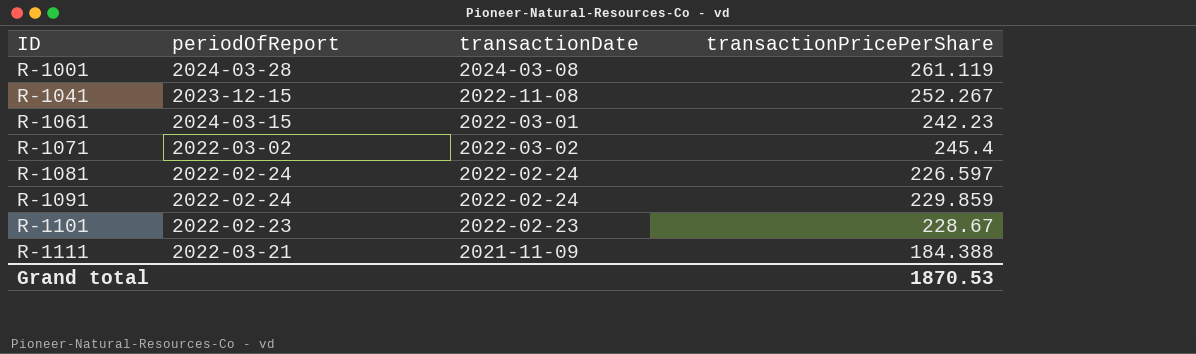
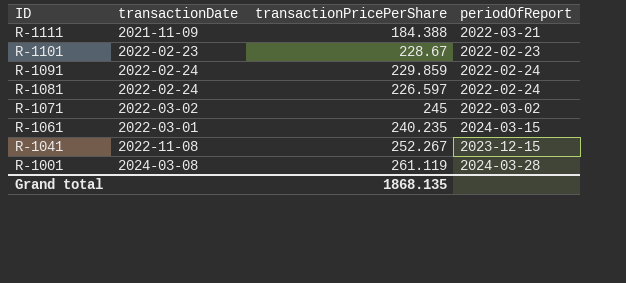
row order: ID ascending -> ID descending
column periodOfReport | position: 2 -> 4
R-1071 | transactionPricePerShare: 245.4 -> 245
R-1061 | transactionPricePerShare: 242.23 -> 240.235
Grand total | transactionPricePerShare: 1870.53 -> 1868.135

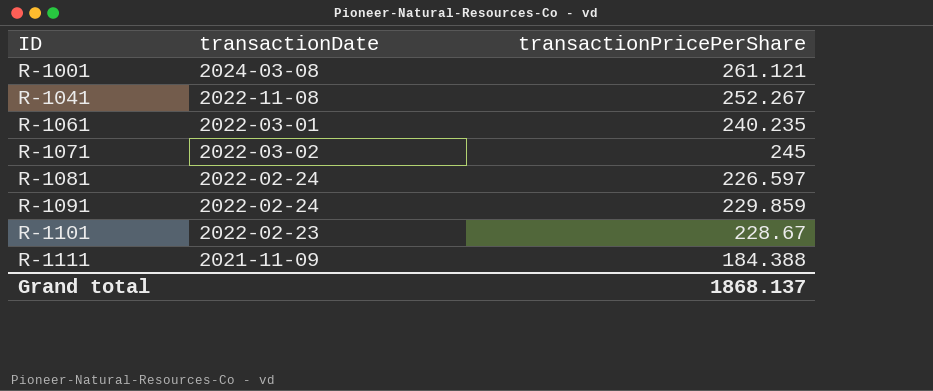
row order: ID descending -> ID ascending
column periodOfReport | position: 4 -> none
R-1001 | transactionPricePerShare: 261.119 -> 261.121
Grand total | transactionPricePerShare: 1868.135 -> 1868.137

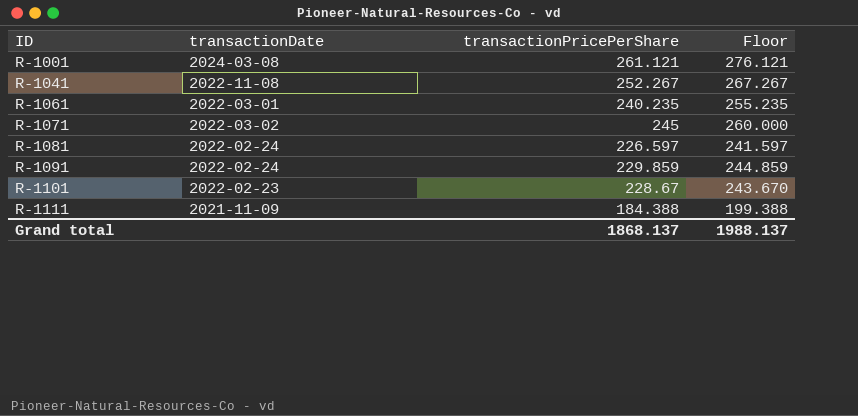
column Floor | formula: none -> [transactionPricePerShare] + 15

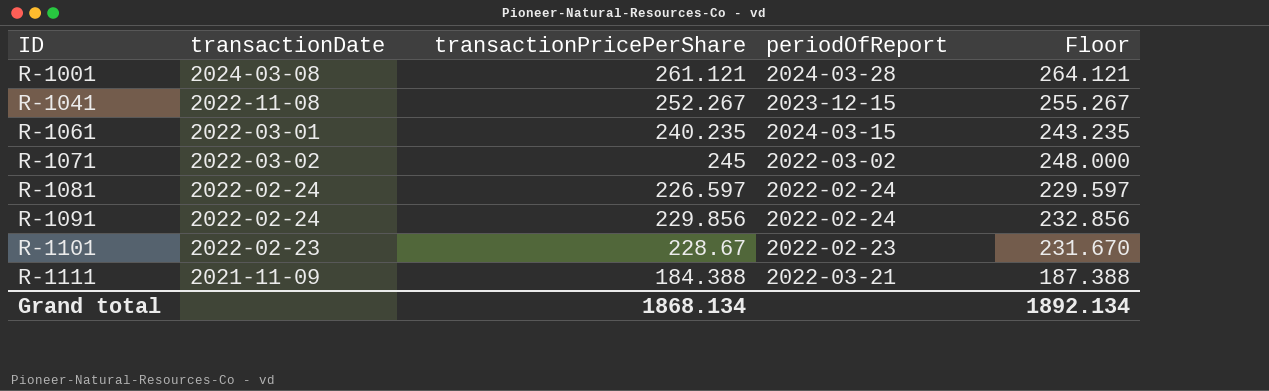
column periodOfReport | position: none -> 4
column Floor | formula: [transactionPricePerShare] + 15 -> [transactionPricePerShare] + 3
R-1091 | transactionPricePerShare: 229.859 -> 229.856
Grand total | transactionPricePerShare: 1868.137 -> 1868.134
Grand total | Floor: 1988.137 -> 1892.134

